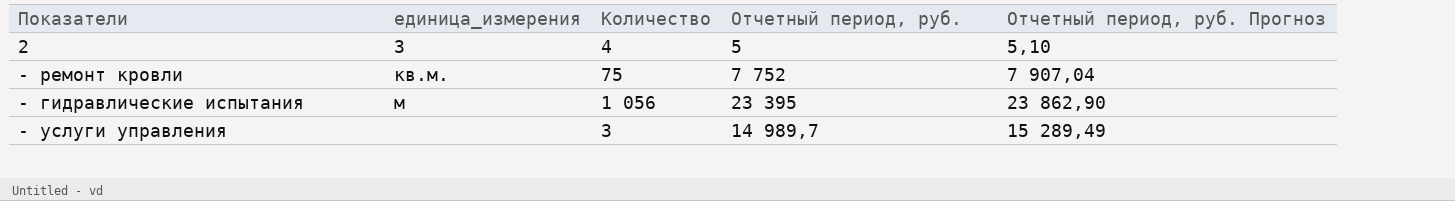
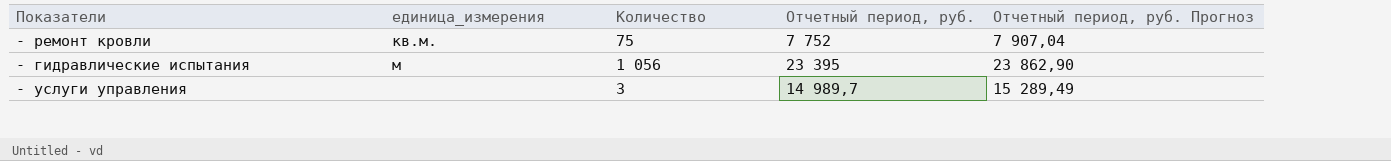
row 2: 3 | 4 | 5 | 5,10 -> none

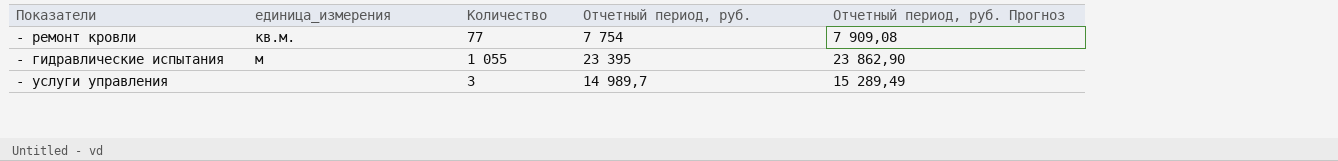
- ремонт кровли | Количество: 75 -> 77
- ремонт кровли | Отчетный период, руб.: 7 752 -> 7 754
- ремонт кровли | Отчетный период, руб. Прогноз: 7 907,04 -> 7 909,08
- гидравлические испытания | Количество: 1 056 -> 1 055

